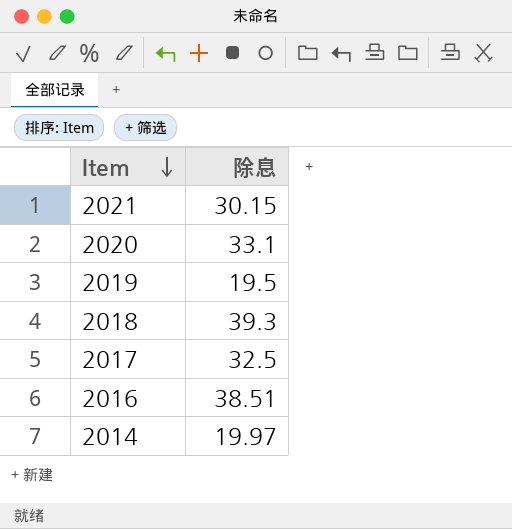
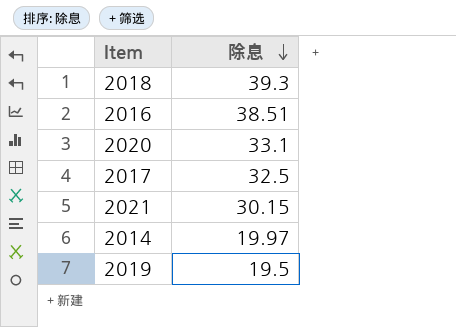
row order: Item descending -> 除息 descending

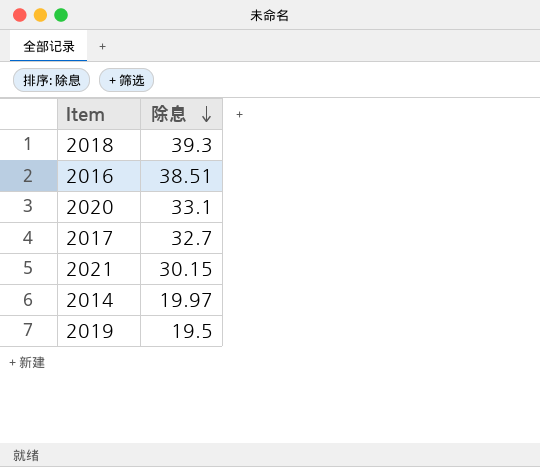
2017 | 除息: 32.5 -> 32.7

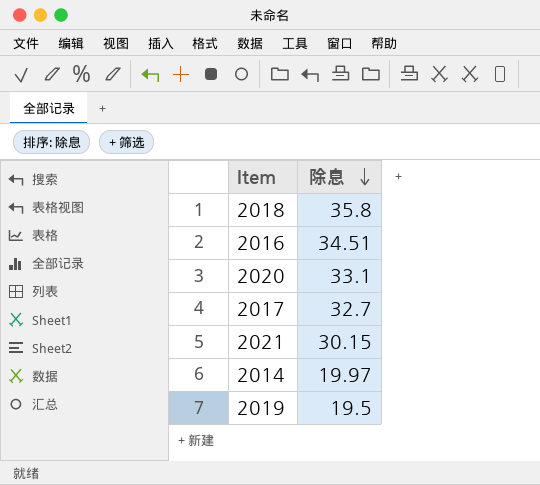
2018 | 除息: 39.3 -> 35.8
2016 | 除息: 38.51 -> 34.51

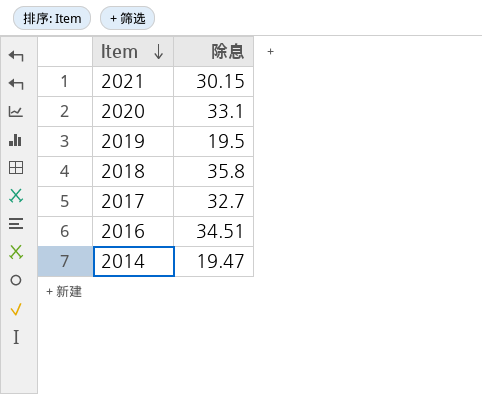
row order: 除息 descending -> Item descending
2014 | 除息: 19.97 -> 19.47

